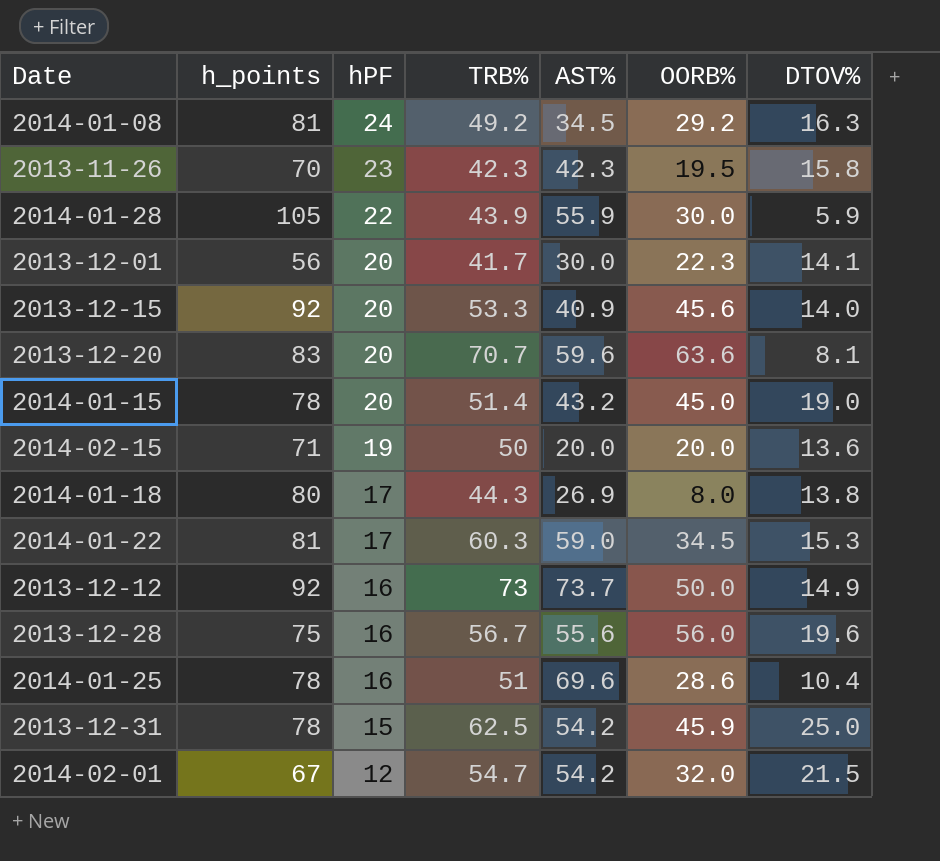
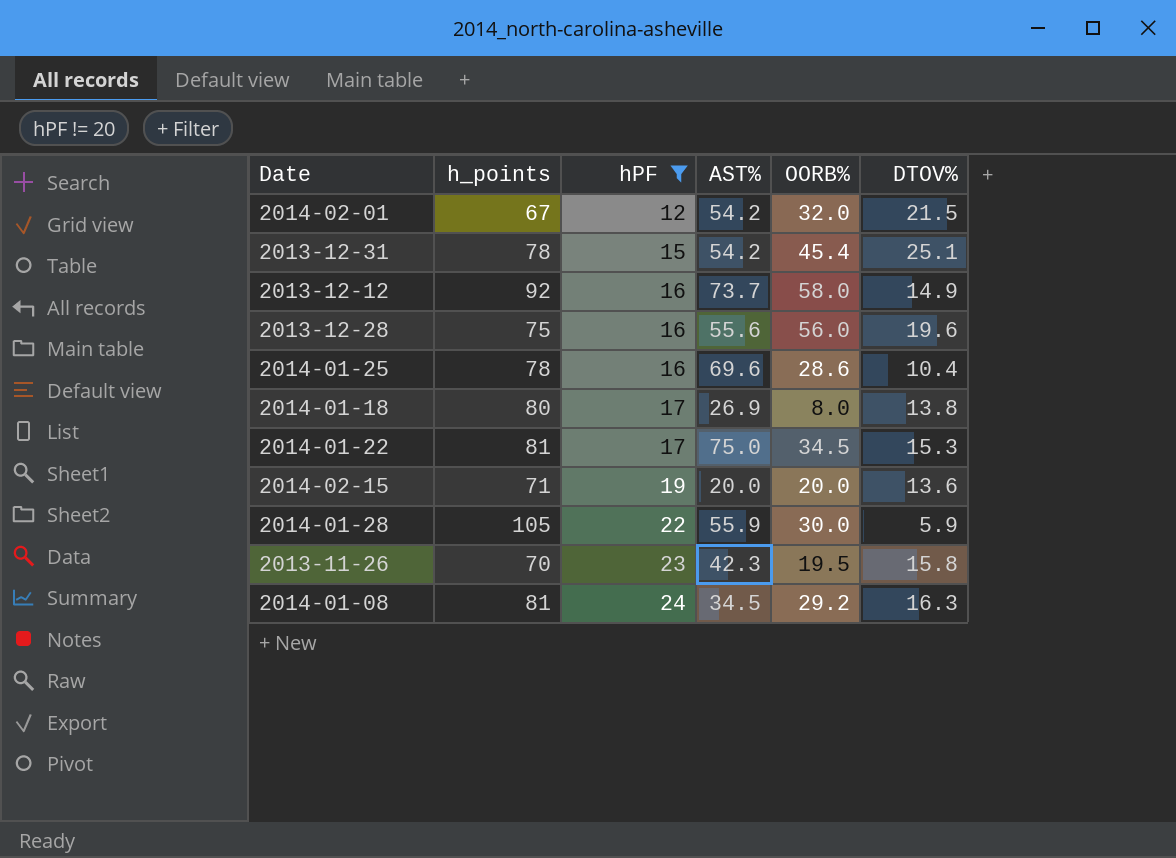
filter: none -> hPF != 20
row order: hPF descending -> hPF ascending
column TRB% | position: 4 -> none
2013-12-31 | OORB%: 45.9 -> 45.4
2013-12-31 | DTOV%: 25.0 -> 25.1
2013-12-12 | OORB%: 50.0 -> 58.0
2014-01-22 | AST%: 59.0 -> 75.0

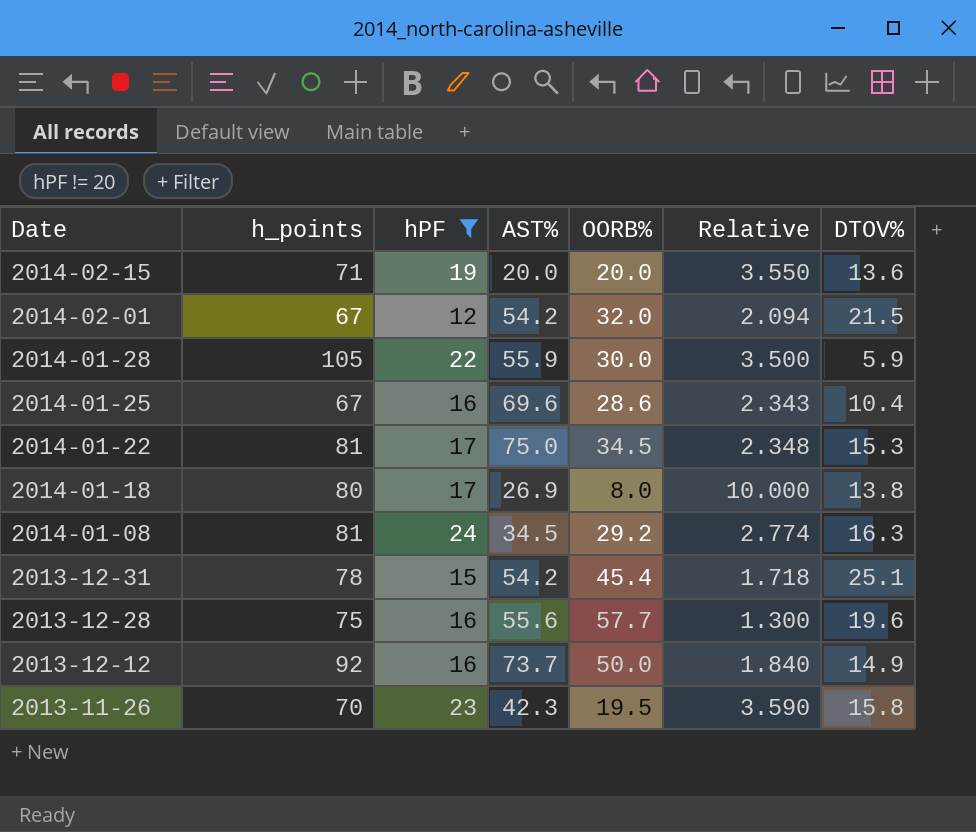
row order: hPF ascending -> Date descending
column Relative | formula: none -> [h_points] / [OORB%]
2014-01-25 | h_points: 78 -> 67
2013-12-28 | OORB%: 56.0 -> 57.7
2013-12-12 | OORB%: 58.0 -> 50.0

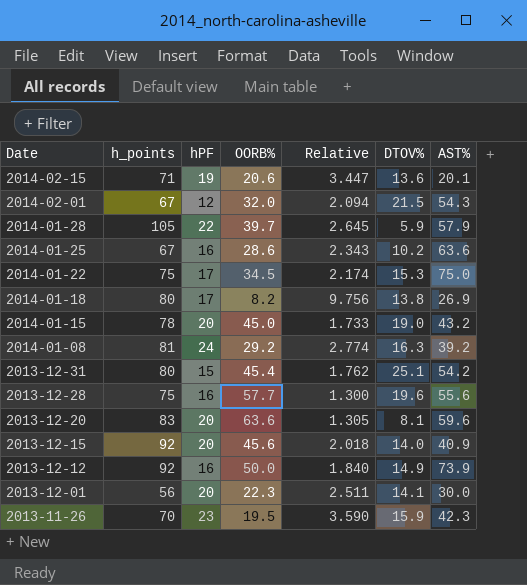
filter: hPF != 20 -> none
column AST% | position: 4 -> 7
2014-02-15 | OORB%: 20.0 -> 20.6
2014-02-15 | Relative: 3.550 -> 3.447
2014-02-15 | AST%: 20.0 -> 20.1
2014-02-01 | AST%: 54.2 -> 54.3
2014-01-28 | OORB%: 30.0 -> 39.7
2014-01-28 | Relative: 3.500 -> 2.645
2014-01-28 | AST%: 55.9 -> 57.9
2014-01-25 | DTOV%: 10.4 -> 10.2
2014-01-25 | AST%: 69.6 -> 63.6
2014-01-22 | h_points: 81 -> 75
2014-01-22 | Relative: 2.348 -> 2.174
2014-01-18 | OORB%: 8.0 -> 8.2
2014-01-18 | Relative: 10.000 -> 9.756
2014-01-08 | AST%: 34.5 -> 39.2
2013-12-31 | h_points: 78 -> 80
2013-12-31 | Relative: 1.718 -> 1.762
2013-12-12 | AST%: 73.7 -> 73.9
2013-11-26 | DTOV%: 15.8 -> 15.9

